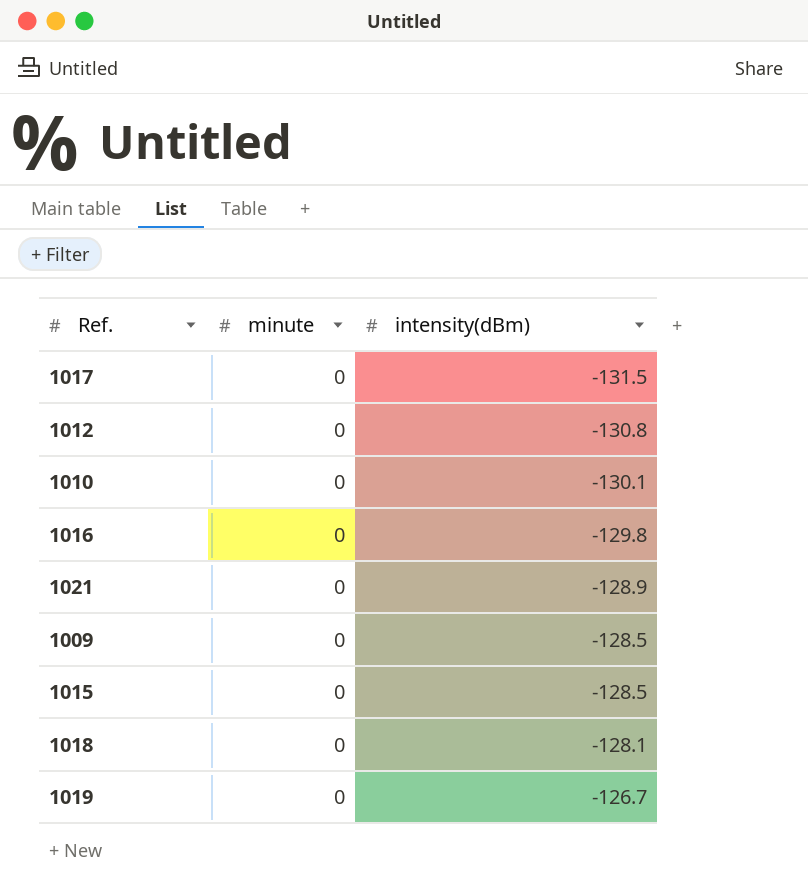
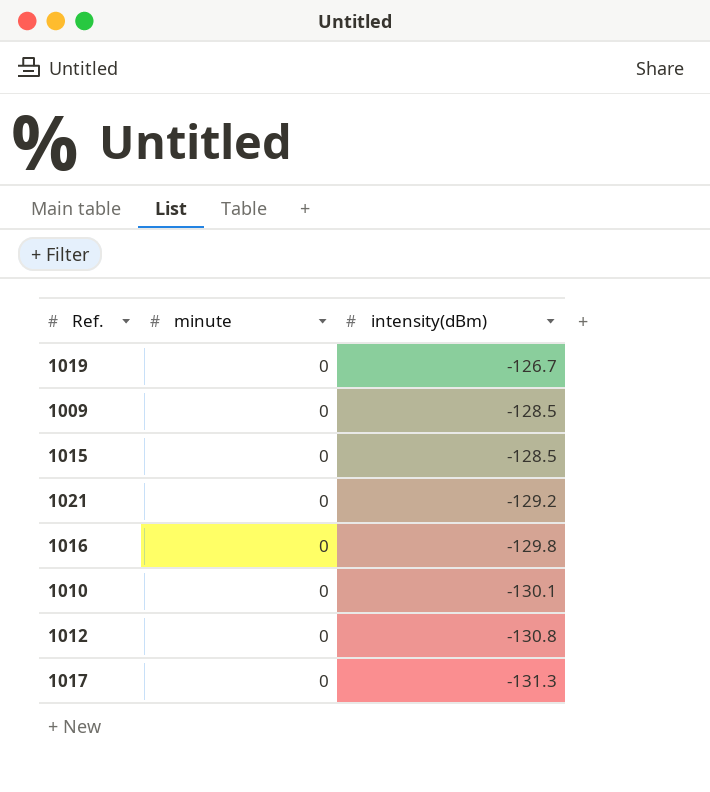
row order: intensity(dBm) ascending -> intensity(dBm) descending
row 1018: 0 | -128.1 -> none
1021 | intensity(dBm): -128.9 -> -129.2
1017 | intensity(dBm): -131.5 -> -131.3

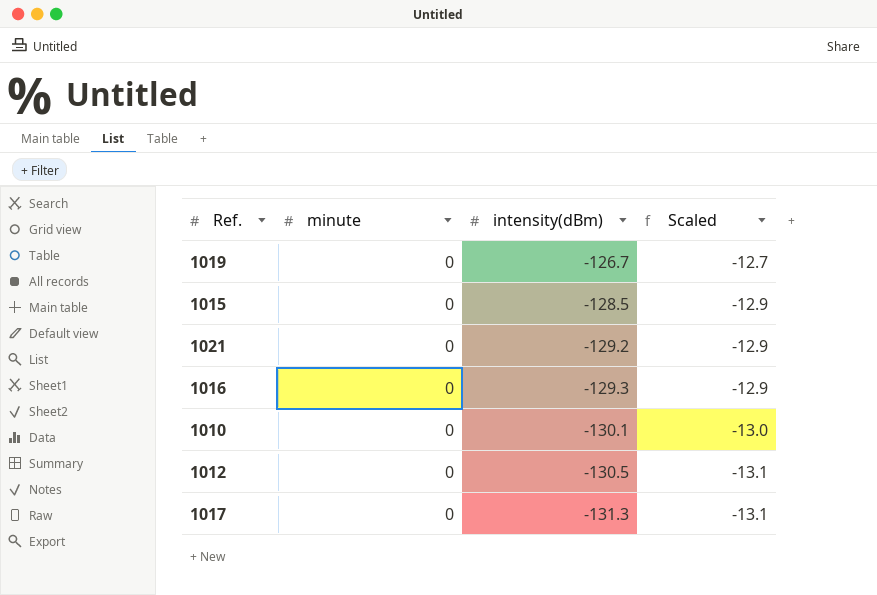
column Scaled | formula: none -> [intensity(dBm)] * 0.1
row 1009: 0 | -128.5 -> none
1016 | intensity(dBm): -129.8 -> -129.3
1012 | intensity(dBm): -130.8 -> -130.5

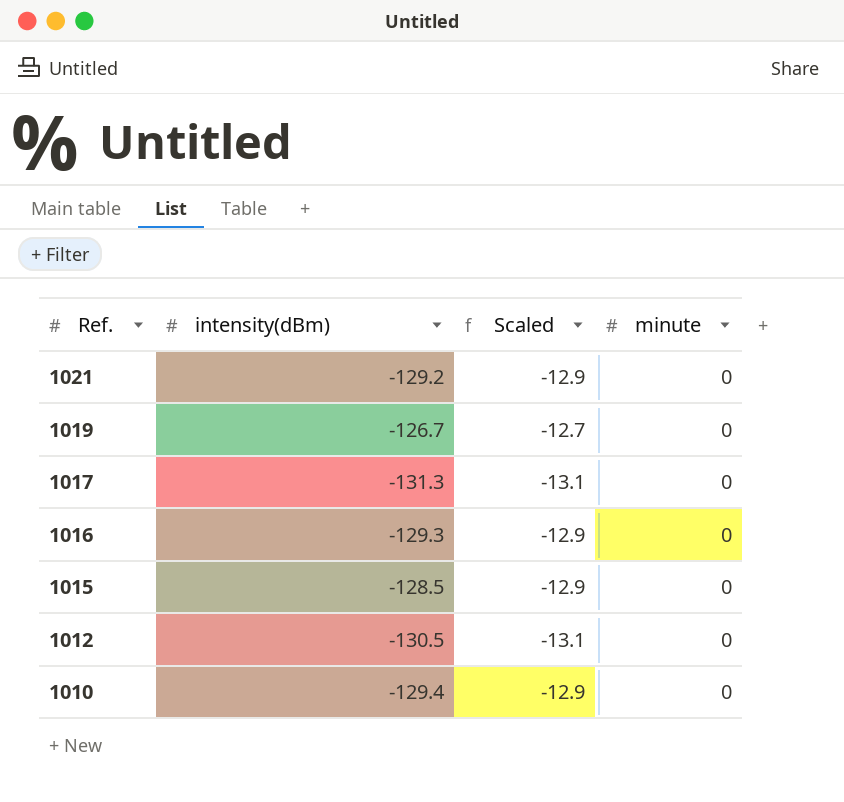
row order: intensity(dBm) descending -> Ref. descending
column minute | position: 2 -> 4
1010 | intensity(dBm): -130.1 -> -129.4
1010 | Scaled: -13.0 -> -12.9

